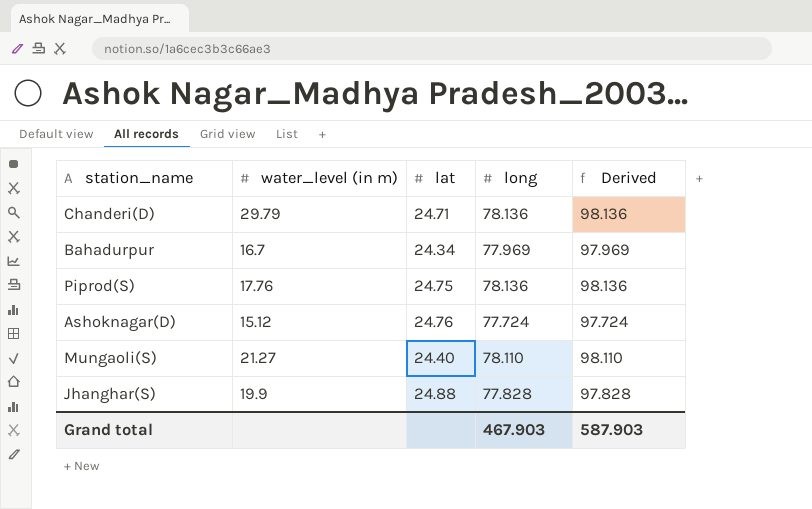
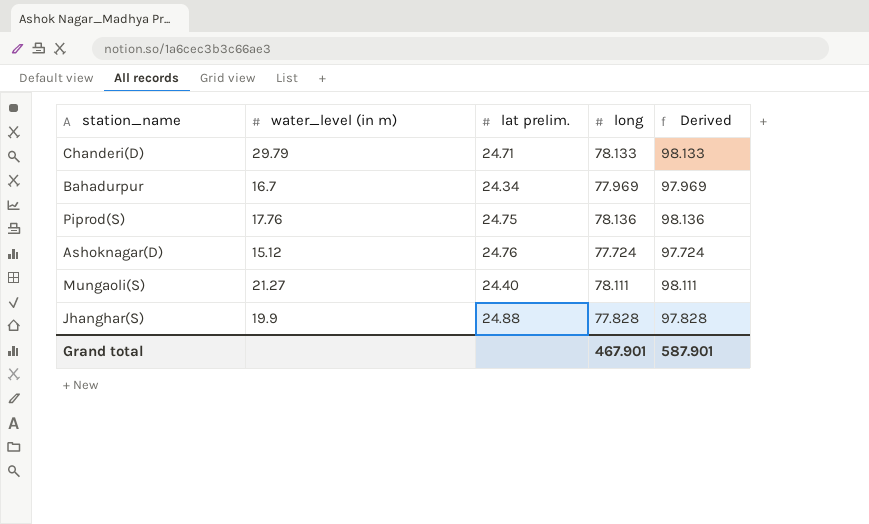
column name: lat -> lat prelim.
Chanderi(D) | long: 78.136 -> 78.133
Chanderi(D) | Derived: 98.136 -> 98.133
Mungaoli(S) | long: 78.110 -> 78.111
Mungaoli(S) | Derived: 98.110 -> 98.111
Grand total | long: 467.903 -> 467.901
Grand total | Derived: 587.903 -> 587.901

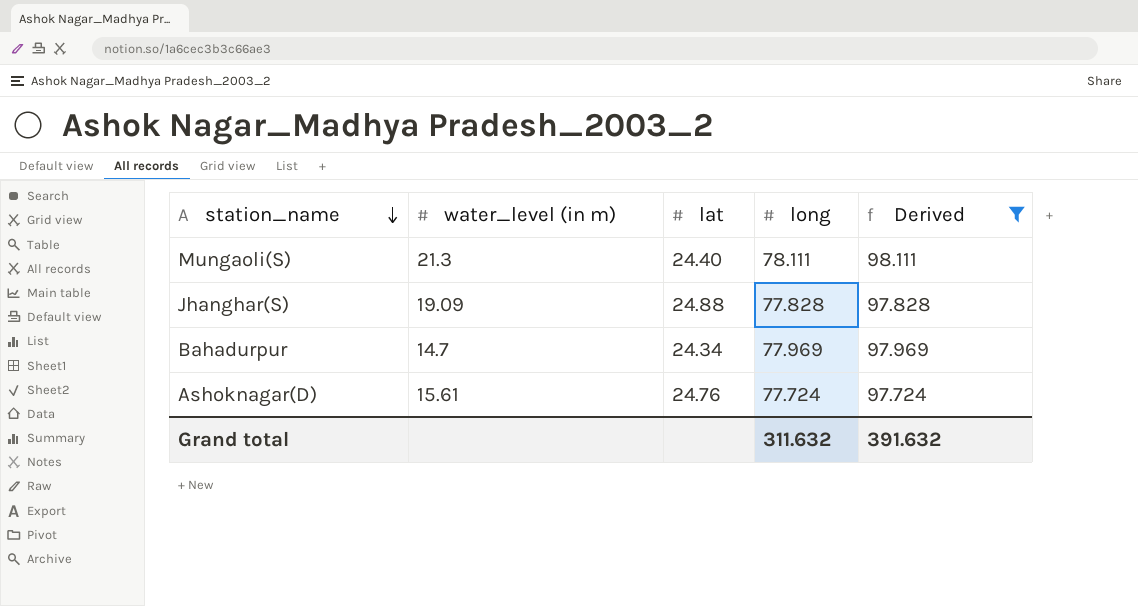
filter: none -> Derived <= 98.111
row order: none -> station_name descending
column name: lat prelim. -> lat
Mungaoli(S) | water_level (in m): 21.27 -> 21.3
Jhanghar(S) | water_level (in m): 19.9 -> 19.09
Bahadurpur | water_level (in m): 16.7 -> 14.7
Ashoknagar(D) | water_level (in m): 15.12 -> 15.61
Grand total | long: 467.901 -> 311.632
Grand total | Derived: 587.901 -> 391.632

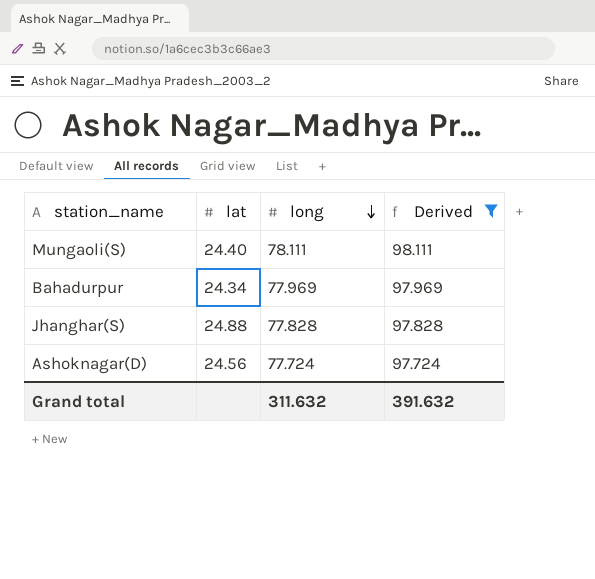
row order: station_name descending -> long descending
column water_level (in m) | position: 2 -> none
Ashoknagar(D) | lat: 24.76 -> 24.56

